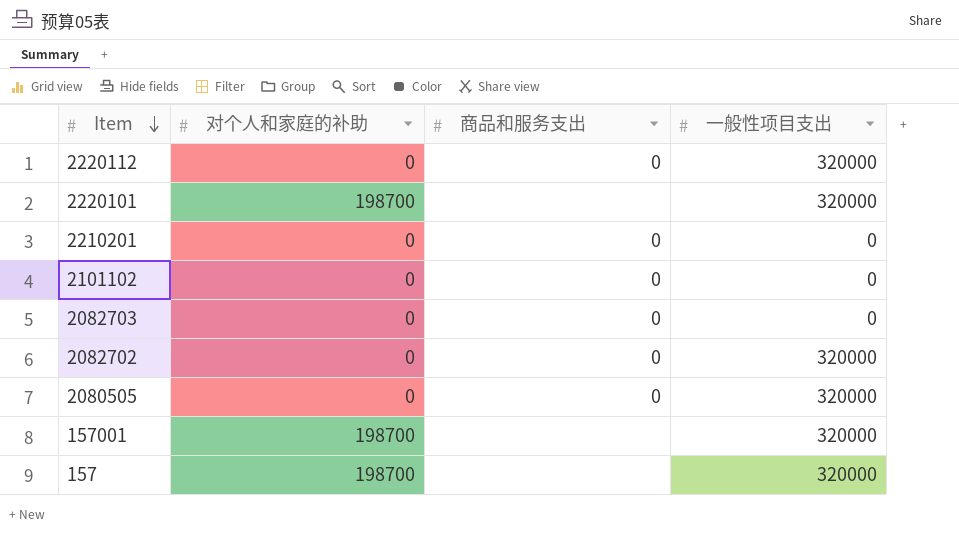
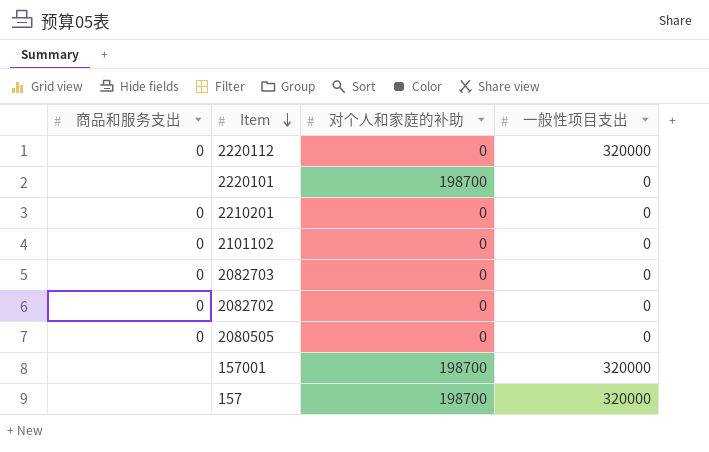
column 商品和服务支出 | position: 3 -> 1
2220101 | 一般性项目支出: 320000 -> 0
2082702 | 一般性项目支出: 320000 -> 0
2080505 | 一般性项目支出: 320000 -> 0

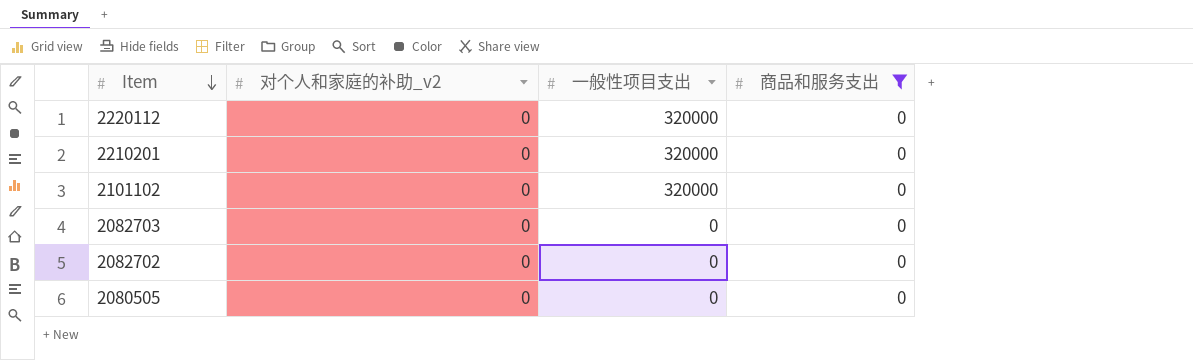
filter: none -> 商品和服务支出 = 0
column name: 对个人和家庭的补助 -> 对个人和家庭的补助_v2
column 商品和服务支出 | position: 1 -> 4
2210201 | 一般性项目支出: 0 -> 320000
2101102 | 一般性项目支出: 0 -> 320000

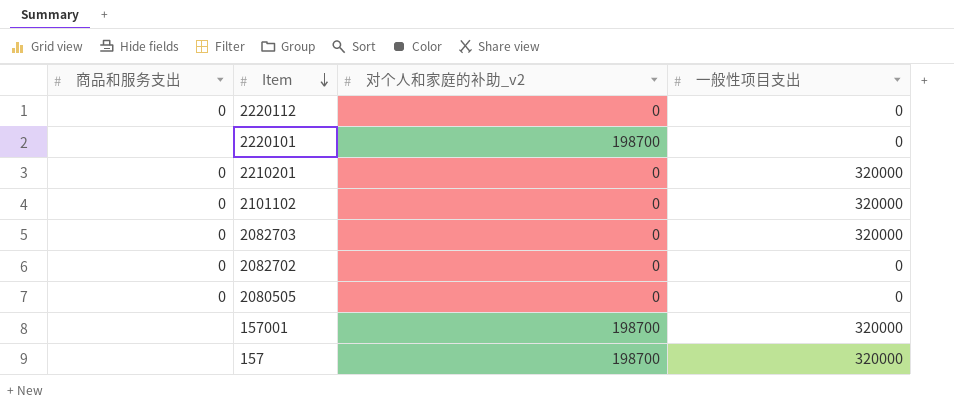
filter: 商品和服务支出 = 0 -> none
column 商品和服务支出 | position: 4 -> 1
2220112 | 一般性项目支出: 320000 -> 0
2082703 | 一般性项目支出: 0 -> 320000

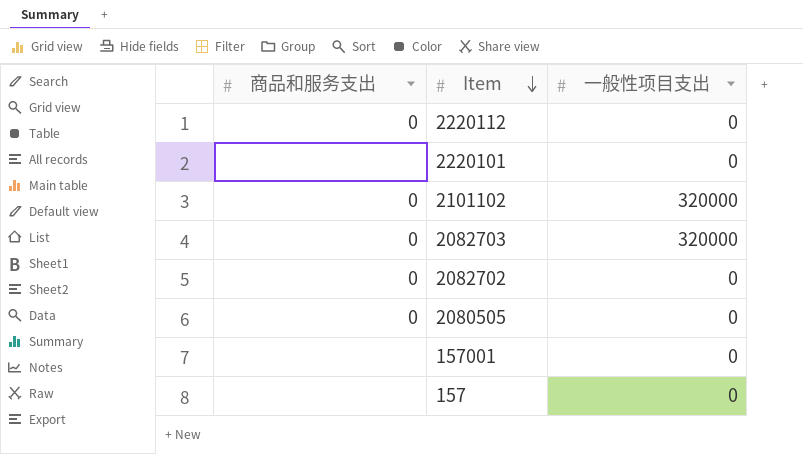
column 对个人和家庭的补助_v2 | position: 3 -> none
row 2210201: 0 | 0 | 320000 -> none
157001 | 一般性项目支出: 320000 -> 0
157 | 一般性项目支出: 320000 -> 0

